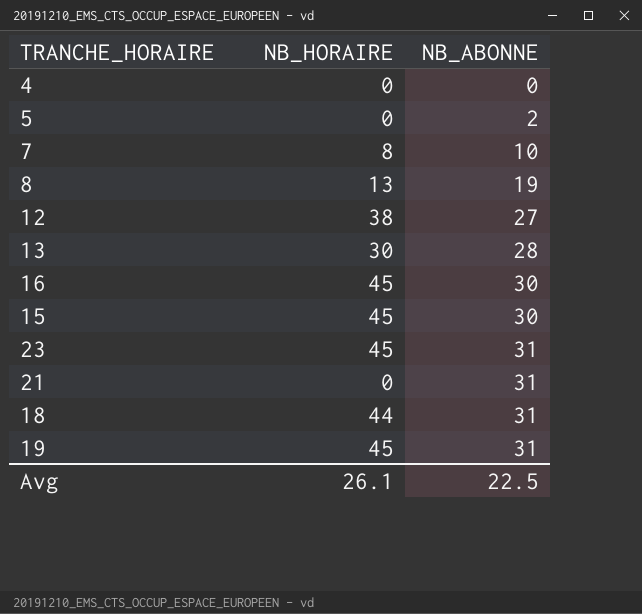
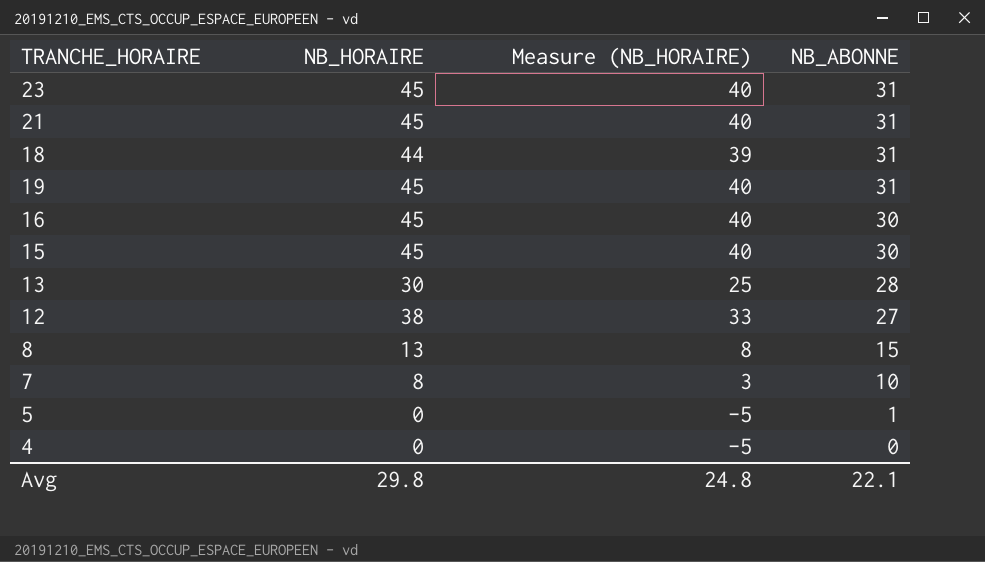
row order: NB_ABONNE ascending -> NB_ABONNE descending
column Measure (NB_HORAIRE) | formula: none -> [NB_HORAIRE] - 5
21 | NB_HORAIRE: 0 -> 45
8 | NB_ABONNE: 19 -> 15
5 | NB_ABONNE: 2 -> 1
Avg | NB_HORAIRE: 26.1 -> 29.8
Avg | NB_ABONNE: 22.5 -> 22.1

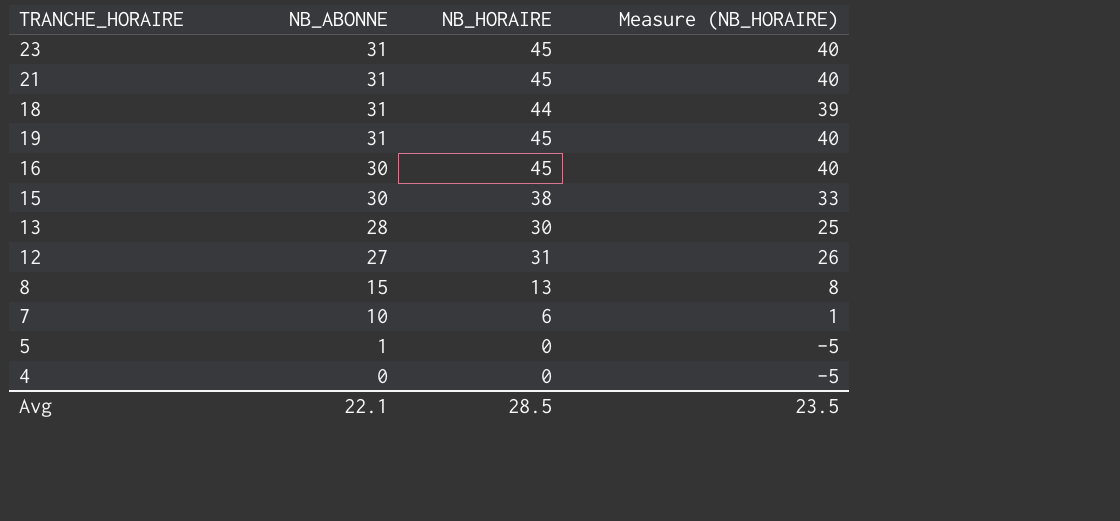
column NB_ABONNE | position: 4 -> 2
15 | NB_HORAIRE: 45 -> 38
15 | Measure (NB_HORAIRE): 40 -> 33
12 | NB_HORAIRE: 38 -> 31
12 | Measure (NB_HORAIRE): 33 -> 26
7 | NB_HORAIRE: 8 -> 6
7 | Measure (NB_HORAIRE): 3 -> 1
Avg | NB_HORAIRE: 29.8 -> 28.5
Avg | Measure (NB_HORAIRE): 24.8 -> 23.5

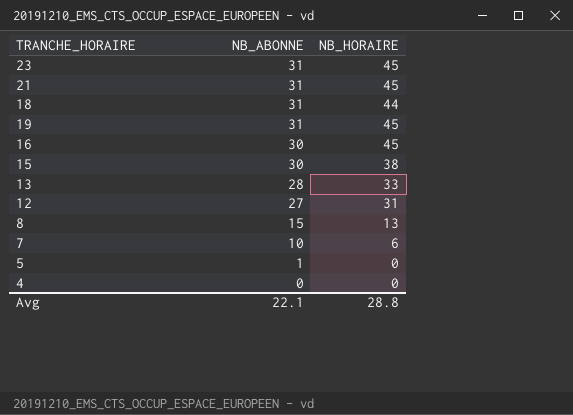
column Measure (NB_HORAIRE) | formula: [NB_HORAIRE] - 5 -> none
13 | NB_HORAIRE: 30 -> 33
Avg | NB_HORAIRE: 28.5 -> 28.8

